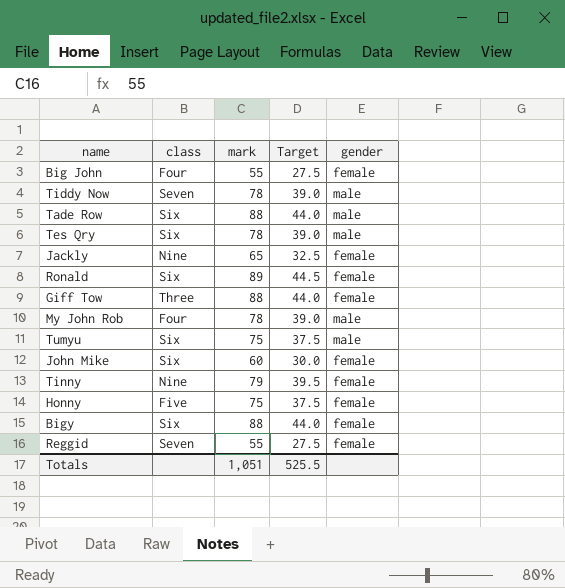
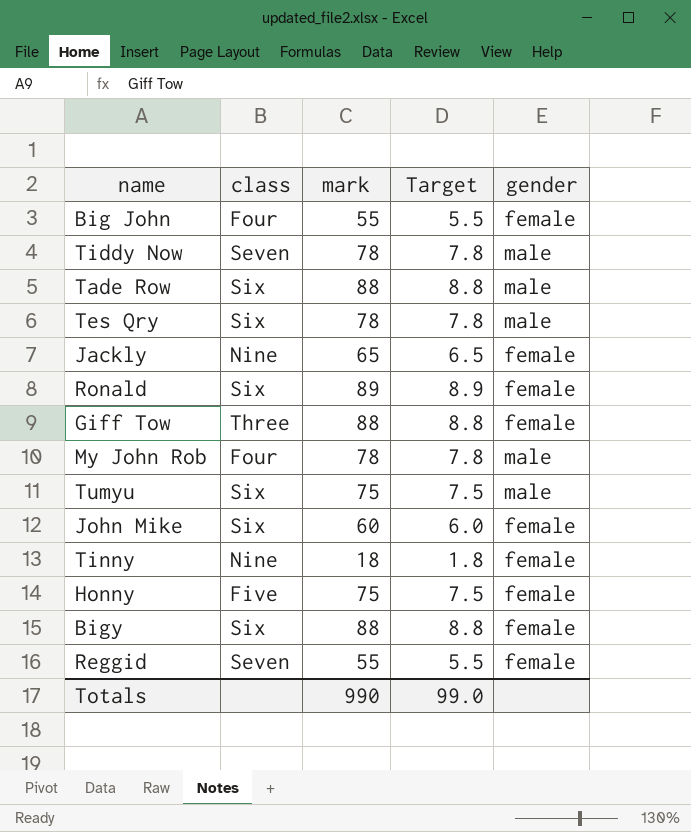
column Target | formula: [mark] * 0.5 -> [mark] * 0.1
Tinny | mark: 79 -> 18
Totals | mark: 1,051 -> 990
Totals | Target: 525.5 -> 99.0

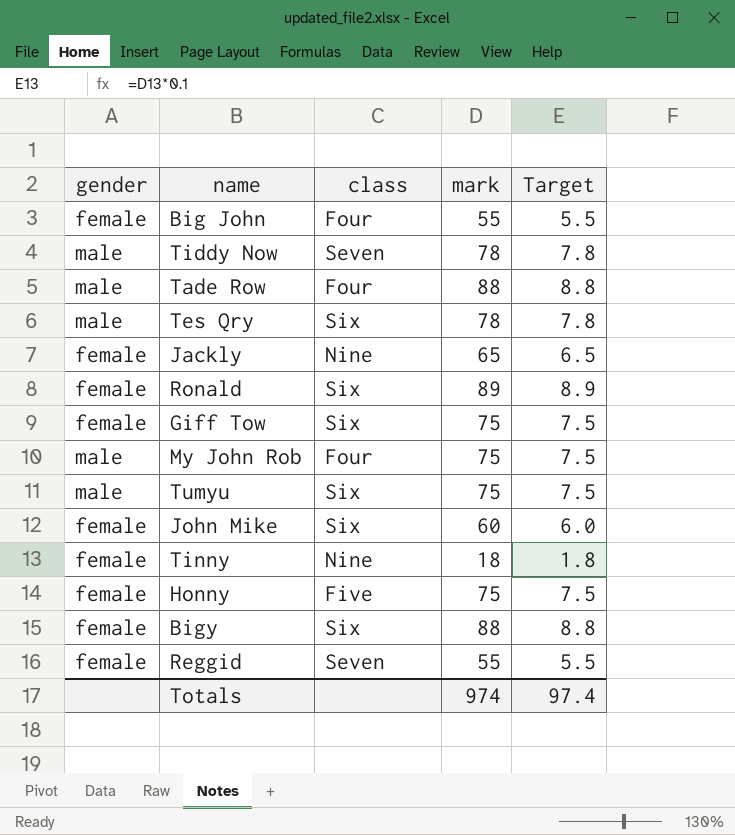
column gender | position: 5 -> 1
Tade Row | class: Six -> Four
Giff Tow | class: Three -> Six
Giff Tow | mark: 88 -> 75
Giff Tow | Target: 8.8 -> 7.5
My John Rob | mark: 78 -> 75
My John Rob | Target: 7.8 -> 7.5
Totals | mark: 990 -> 974
Totals | Target: 99.0 -> 97.4

